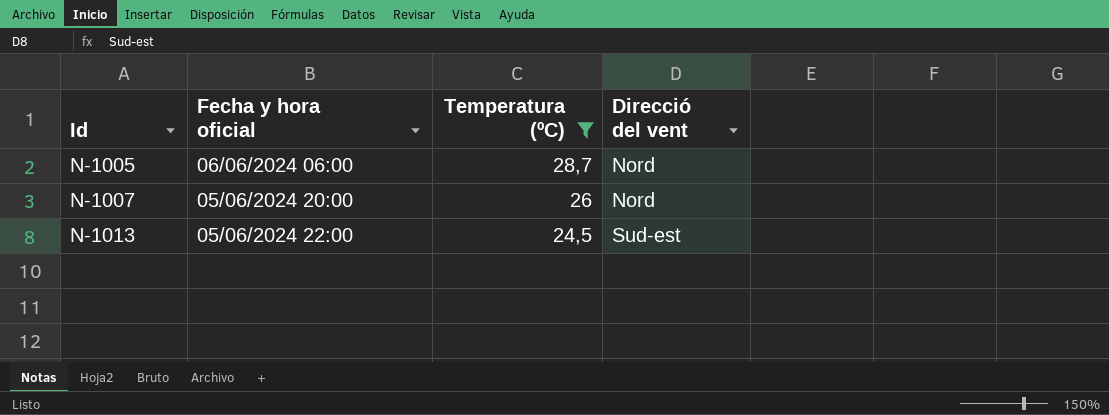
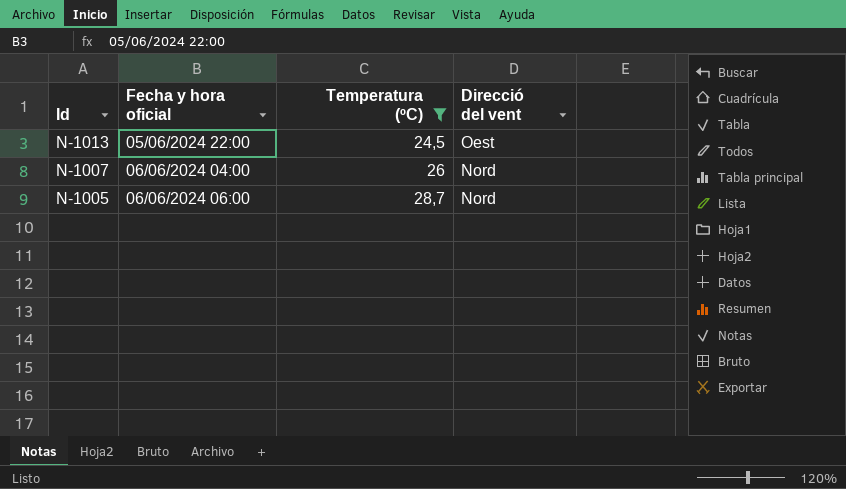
row order: Id ascending -> Id descending
N-1013 | Direcció del vent: Sud-est -> Oest
N-1007 | Fecha y hora oficial: 05/06/2024 20:00 -> 06/06/2024 04:00

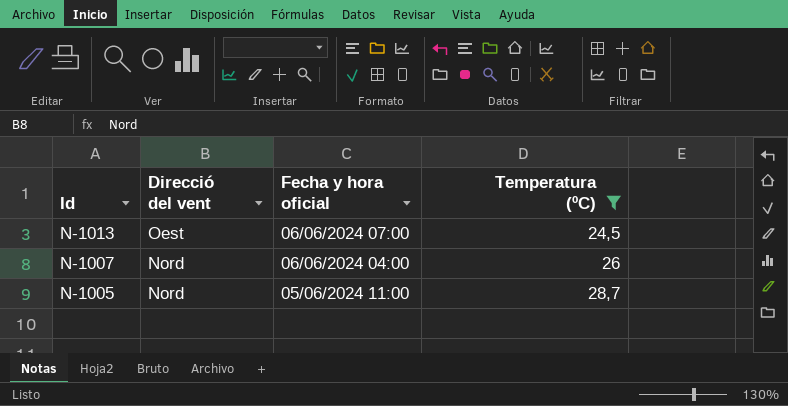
column Direcció del vent | position: 4 -> 2
N-1013 | Fecha y hora oficial: 05/06/2024 22:00 -> 06/06/2024 07:00
N-1005 | Fecha y hora oficial: 06/06/2024 06:00 -> 05/06/2024 11:00

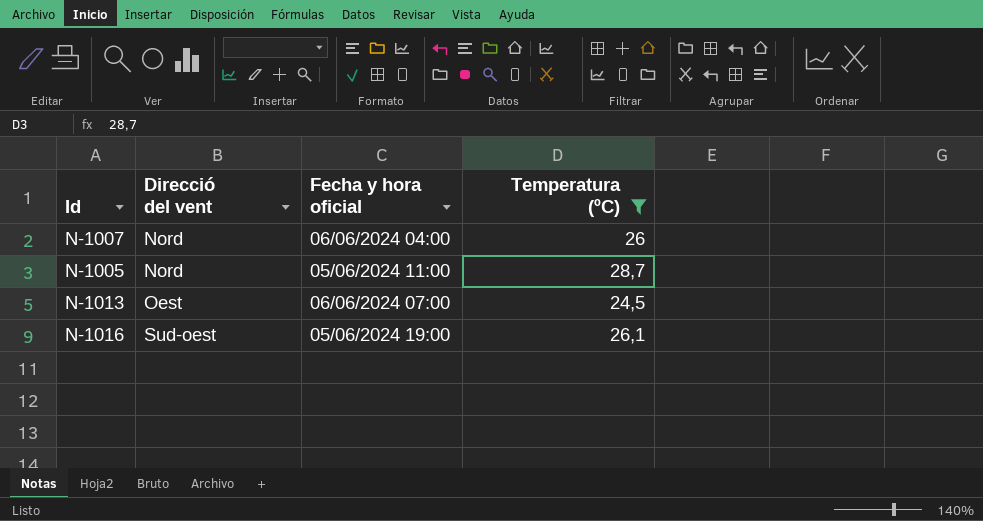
row order: Id descending -> Direcció del vent ascending
row N-1016: none -> Sud-oest | 05/06/2024 19:00 | 26,1

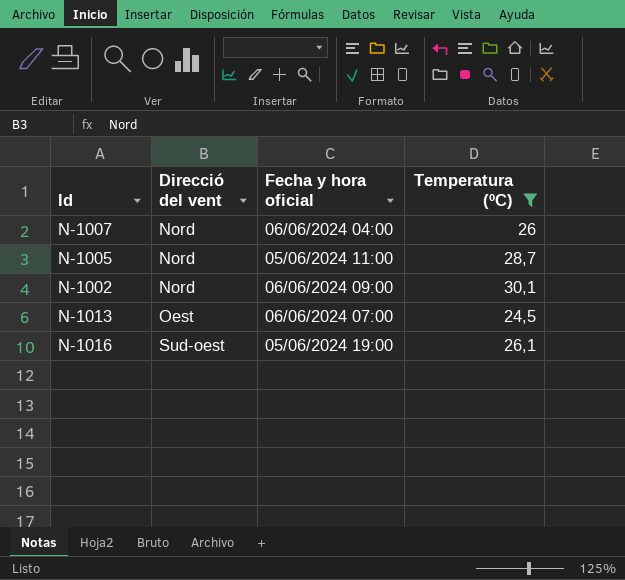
row N-1002: none -> Nord | 06/06/2024 09:00 | 30,1

